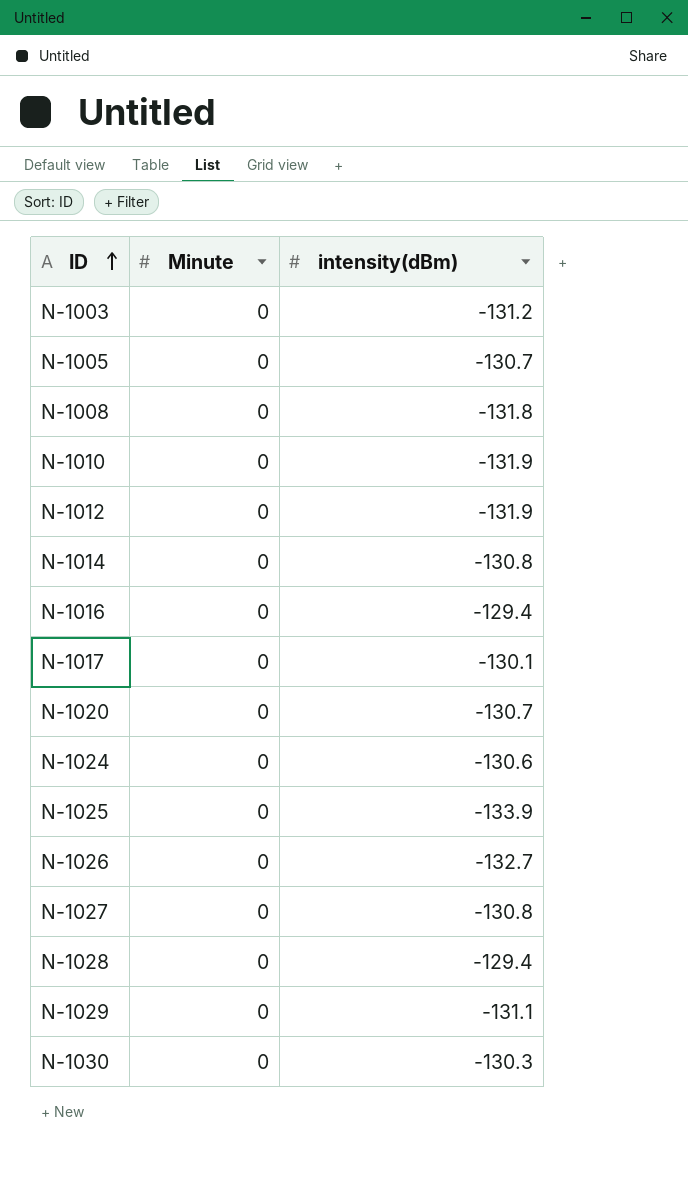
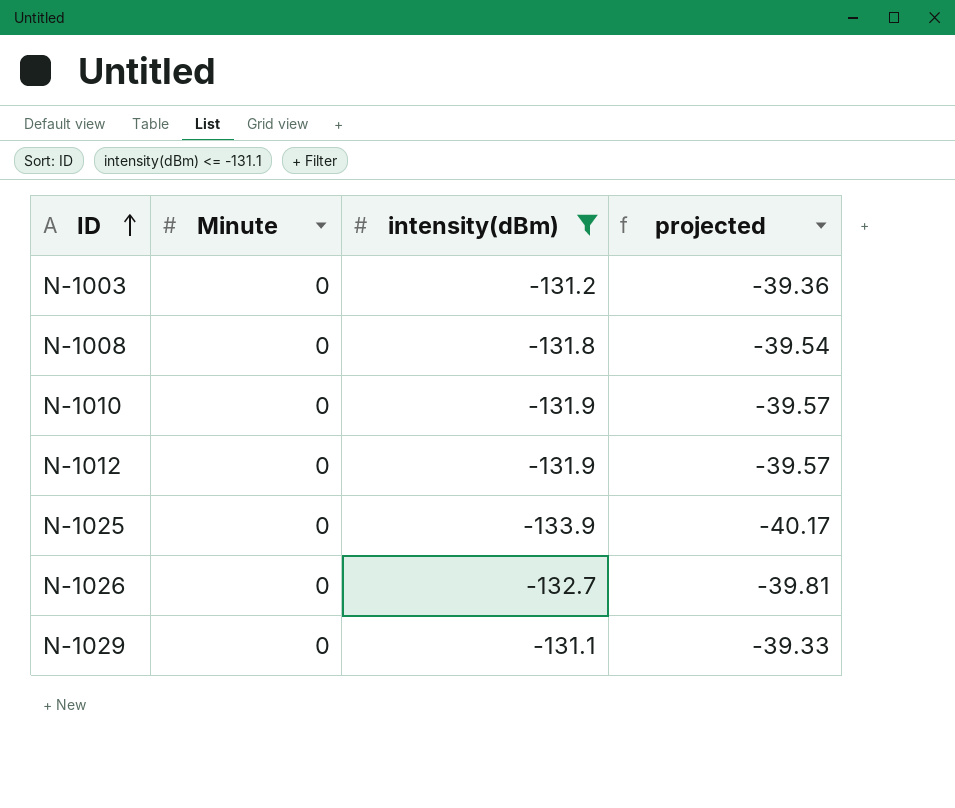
filter: none -> intensity(dBm) <= -131.1
column projected | formula: none -> [intensity(dBm)] * 0.3

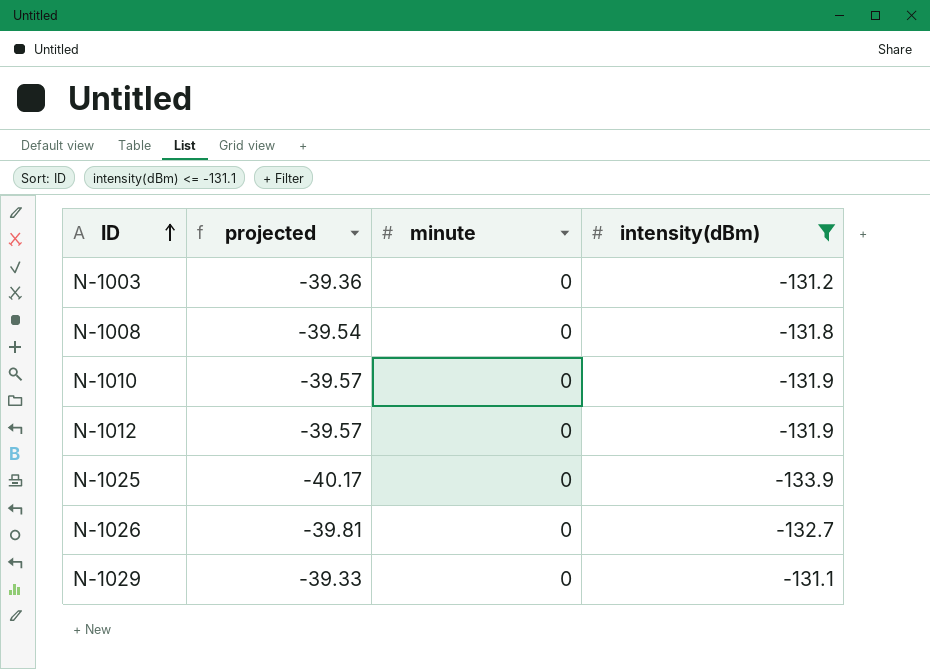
column projected | position: 4 -> 2
column name: Minute -> minute

